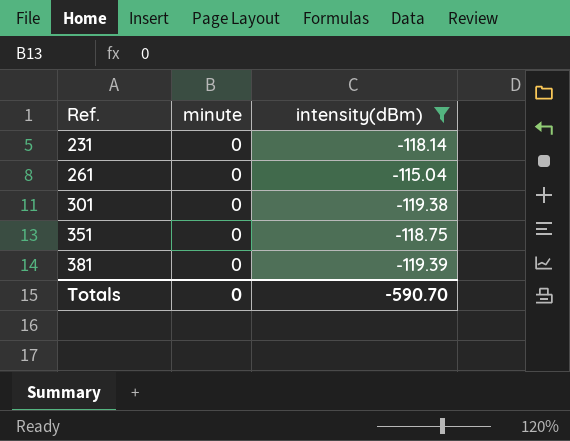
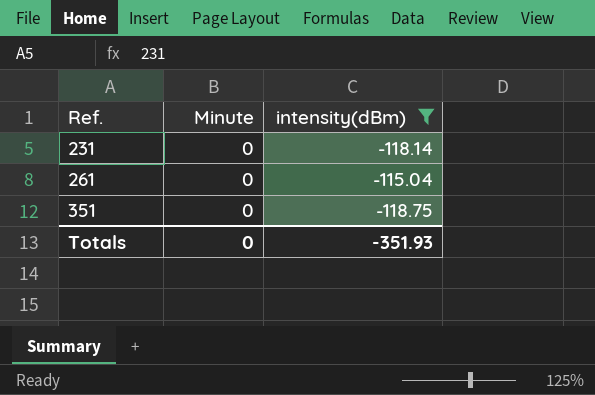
column name: minute -> Minute
row 301: 0 | -119.38 -> none
row 381: 0 | -119.39 -> none
Totals | intensity(dBm): -590.70 -> -351.93

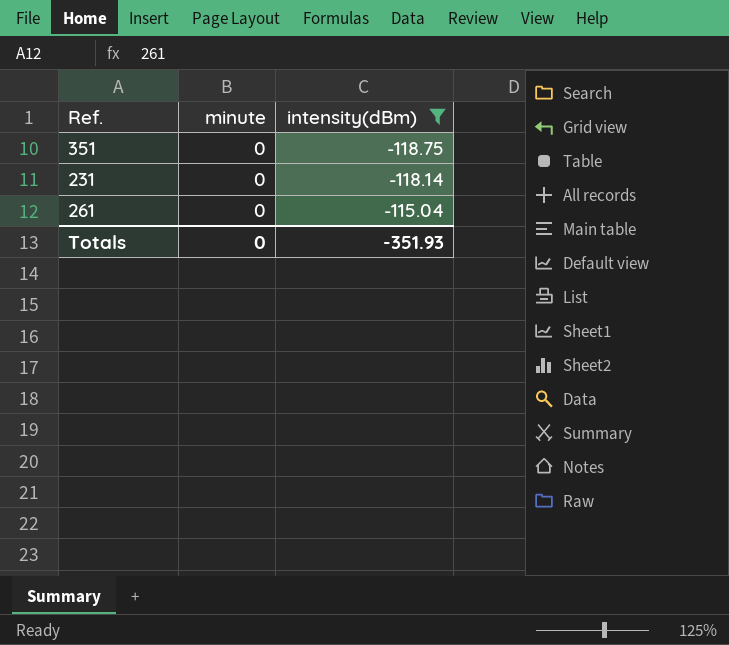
row order: Ref. ascending -> intensity(dBm) ascending
column name: Minute -> minute

